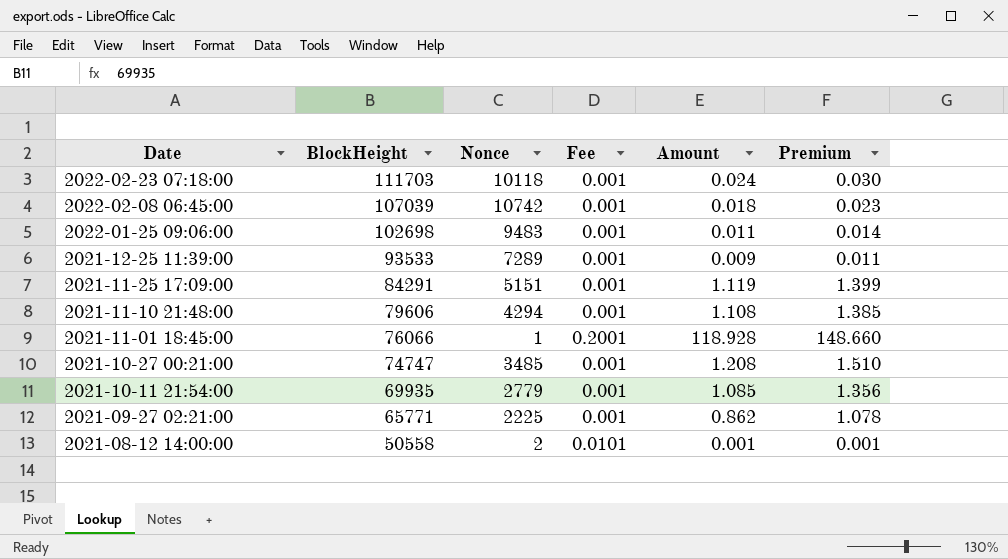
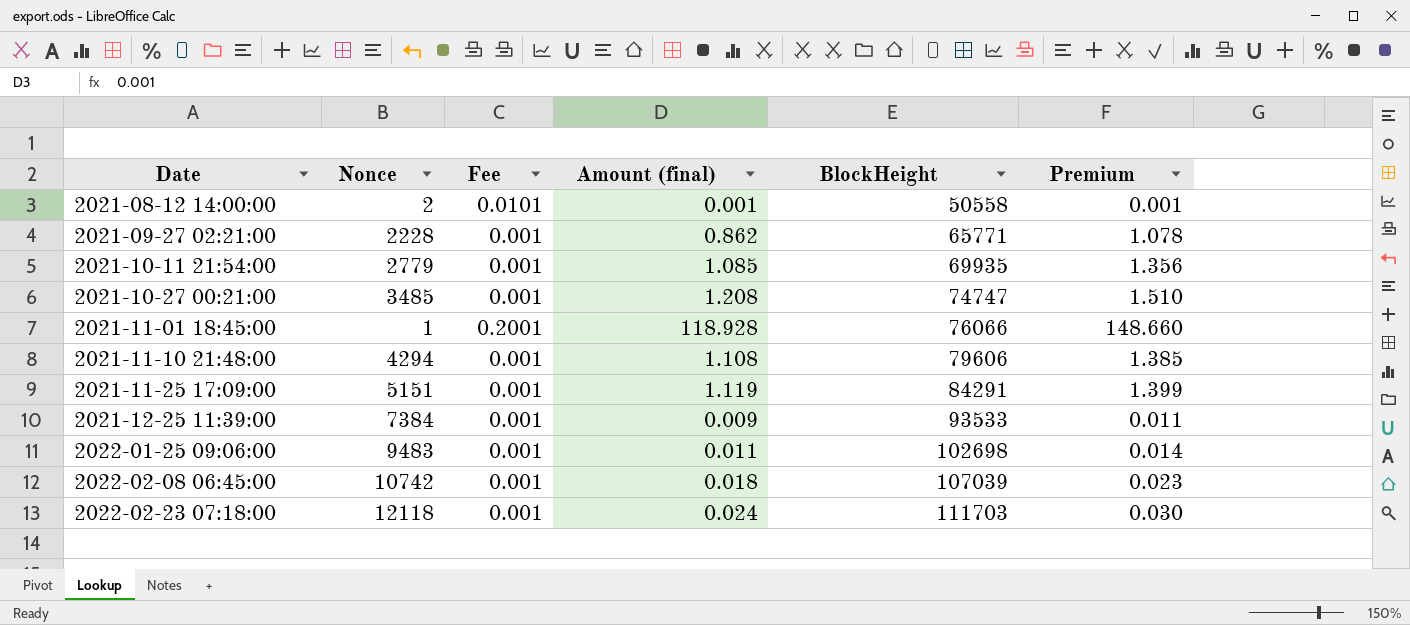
row order: Date descending -> Date ascending
column name: Amount -> Amount (final)
column BlockHeight | position: 2 -> 5
2021-09-27 02:21:00 | Nonce: 2225 -> 2228
2021-12-25 11:39:00 | Nonce: 7289 -> 7384
2022-02-23 07:18:00 | Nonce: 10118 -> 12118

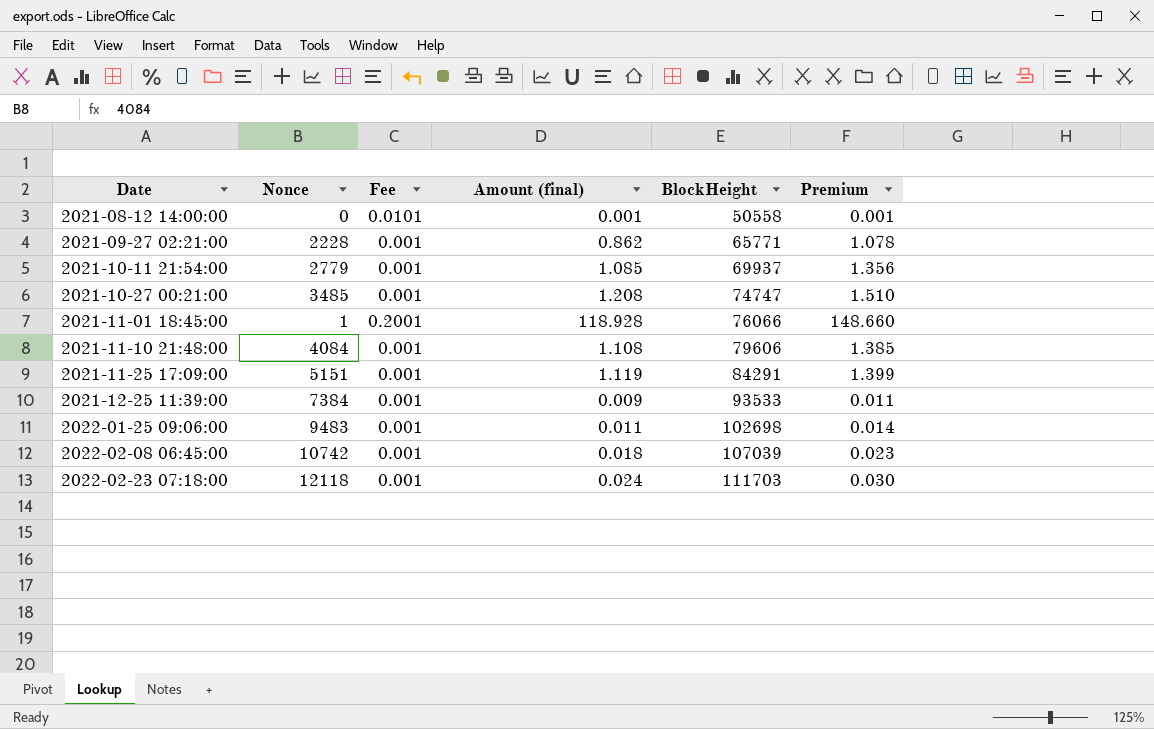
2021-08-12 14:00:00 | Nonce: 2 -> 0
2021-10-11 21:54:00 | BlockHeight: 69935 -> 69937
2021-11-10 21:48:00 | Nonce: 4294 -> 4084

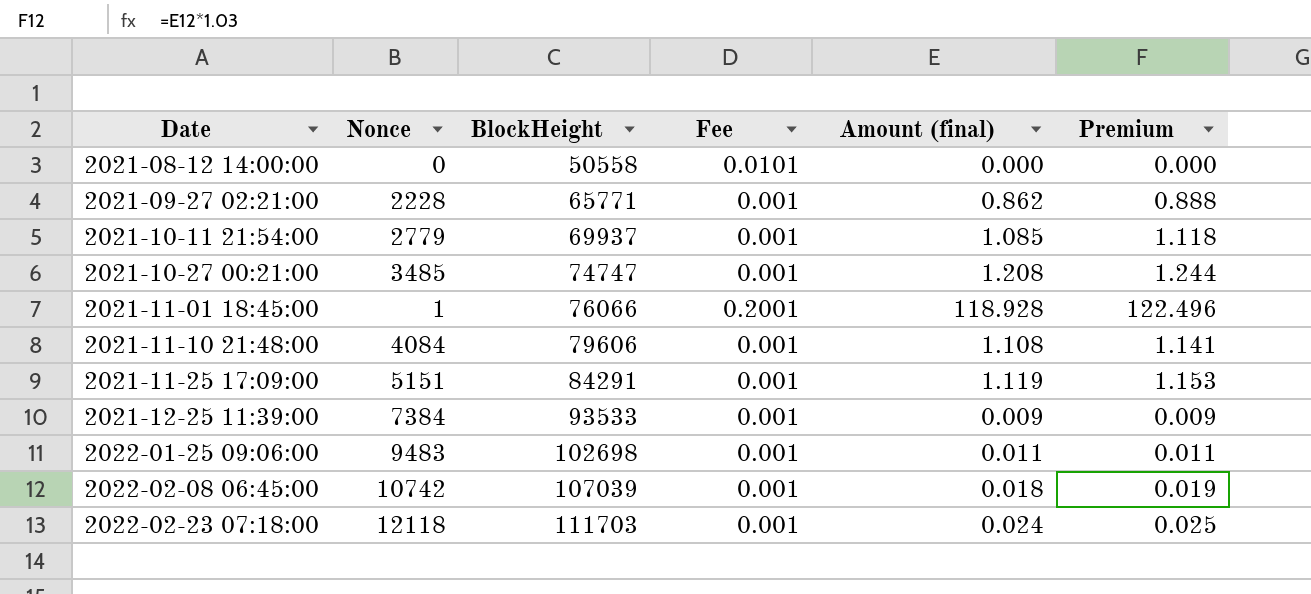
column BlockHeight | position: 5 -> 3
column Premium | formula: [Amount (final)] * 1.25 -> [Amount (final)] * 1.03
2021-08-12 14:00:00 | Amount (final): 0.001 -> 0.000

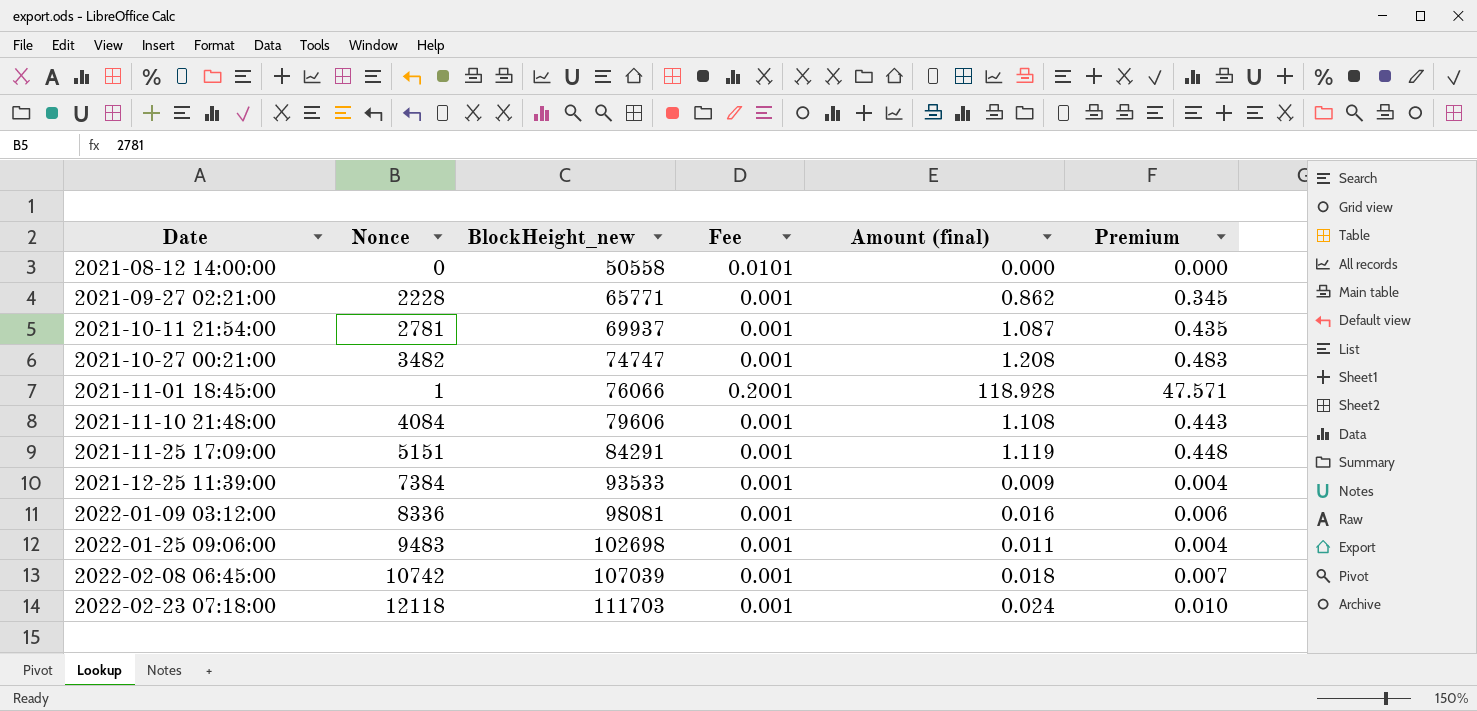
column name: BlockHeight -> BlockHeight_new
column Premium | formula: [Amount (final)] * 1.03 -> [Amount (final)] * 0.4
2021-10-11 21:54:00 | Nonce: 2779 -> 2781
2021-10-11 21:54:00 | Amount (final): 1.085 -> 1.087
2021-10-27 00:21:00 | Nonce: 3485 -> 3482
row 2022-01-09 03:12:00: none -> 8336 | 98081 | 0.001 | 0.016 | 0.006

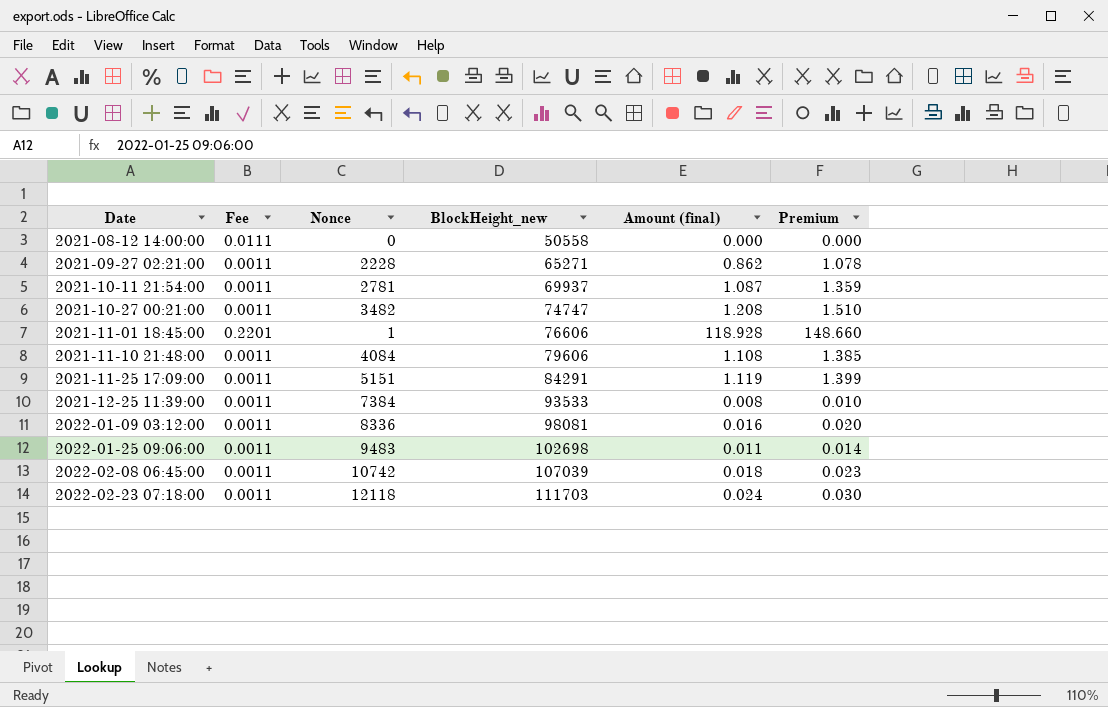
column Fee | position: 4 -> 2
column Premium | formula: [Amount (final)] * 0.4 -> [Amount (final)] * 1.25
2021-08-12 14:00:00 | Fee: 0.0101 -> 0.0111
2021-09-27 02:21:00 | Fee: 0.001 -> 0.0011
2021-09-27 02:21:00 | BlockHeight_new: 65771 -> 65271
2021-10-11 21:54:00 | Fee: 0.001 -> 0.0011
2021-10-27 00:21:00 | Fee: 0.001 -> 0.0011
2021-11-01 18:45:00 | Fee: 0.2001 -> 0.2201
2021-11-01 18:45:00 | BlockHeight_new: 76066 -> 76606
2021-11-10 21:48:00 | Fee: 0.001 -> 0.0011
2021-11-25 17:09:00 | Fee: 0.001 -> 0.0011
2021-12-25 11:39:00 | Fee: 0.001 -> 0.0011
2021-12-25 11:39:00 | Amount (final): 0.009 -> 0.008
2022-01-09 03:12:00 | Fee: 0.001 -> 0.0011
2022-01-25 09:06:00 | Fee: 0.001 -> 0.0011
2022-02-08 06:45:00 | Fee: 0.001 -> 0.0011
2022-02-23 07:18:00 | Fee: 0.001 -> 0.0011

